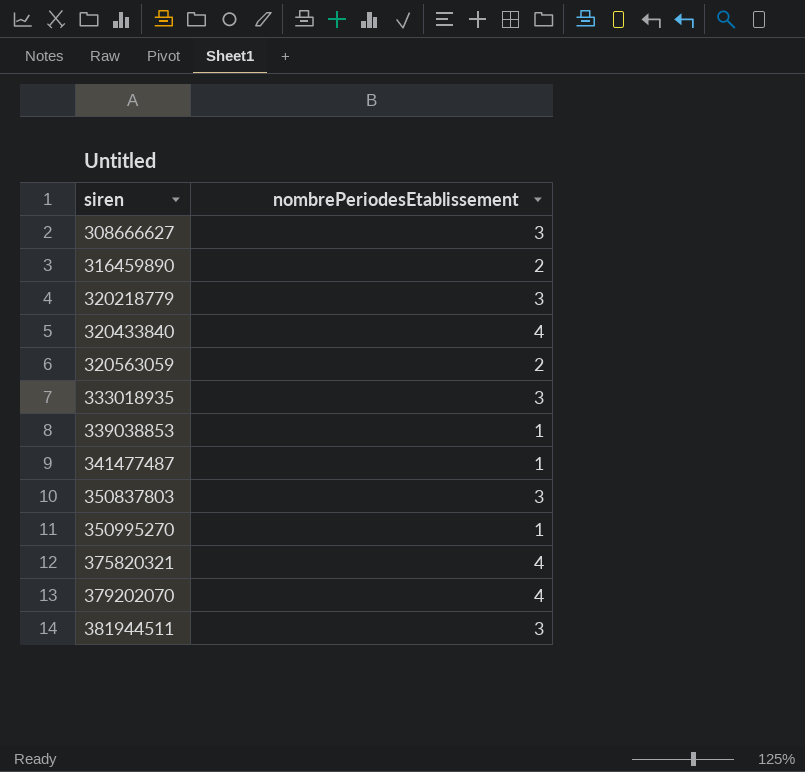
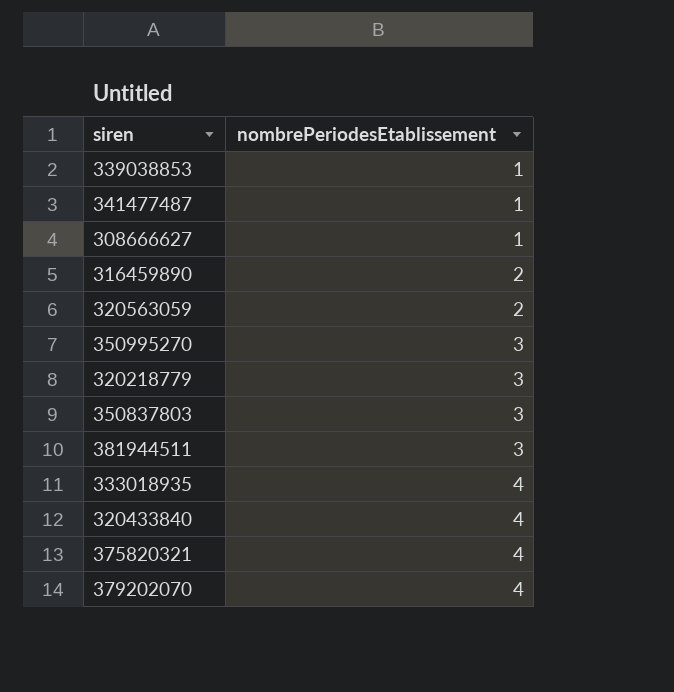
row order: siren ascending -> nombrePeriodesEtablissement ascending
308666627 | nombrePeriodesEtablissement: 3 -> 1
350995270 | nombrePeriodesEtablissement: 1 -> 3
333018935 | nombrePeriodesEtablissement: 3 -> 4

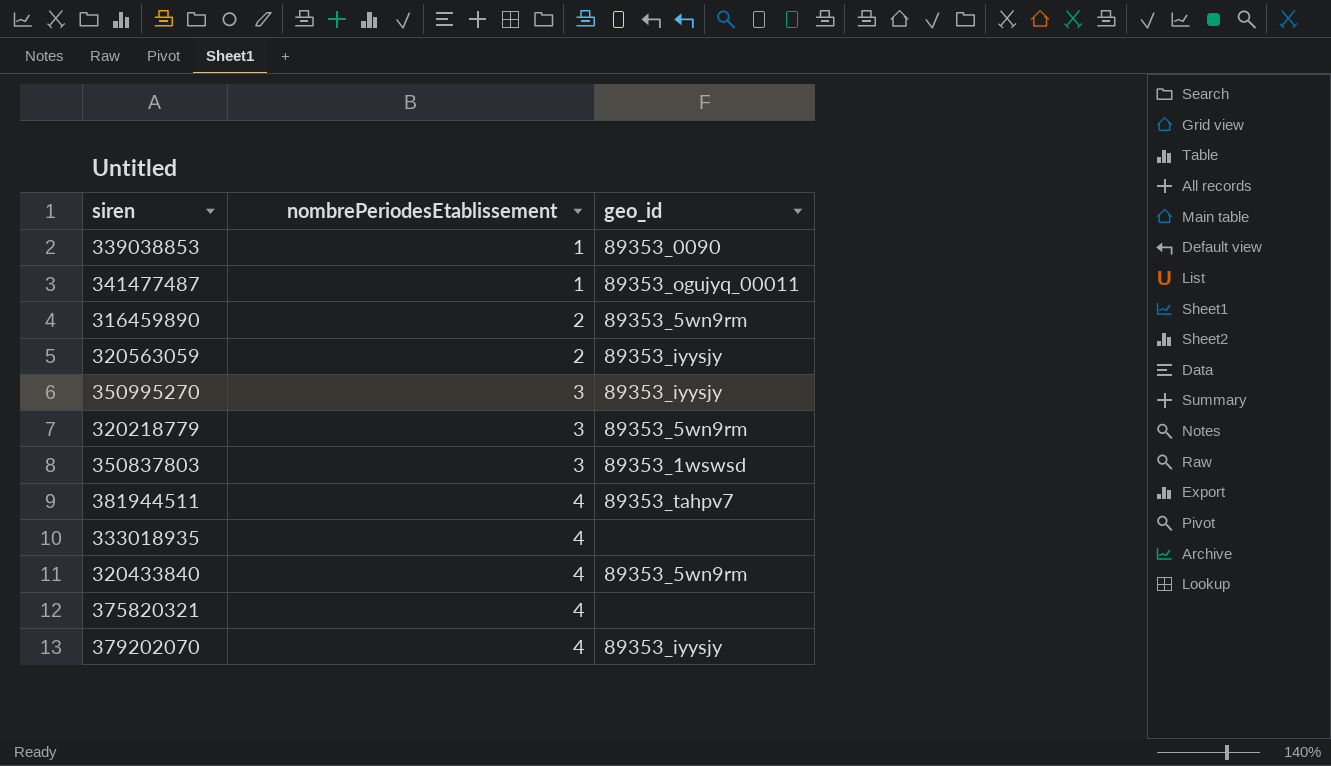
column geo_id | position: none -> 3
row 308666627: 1 -> none
381944511 | nombrePeriodesEtablissement: 3 -> 4

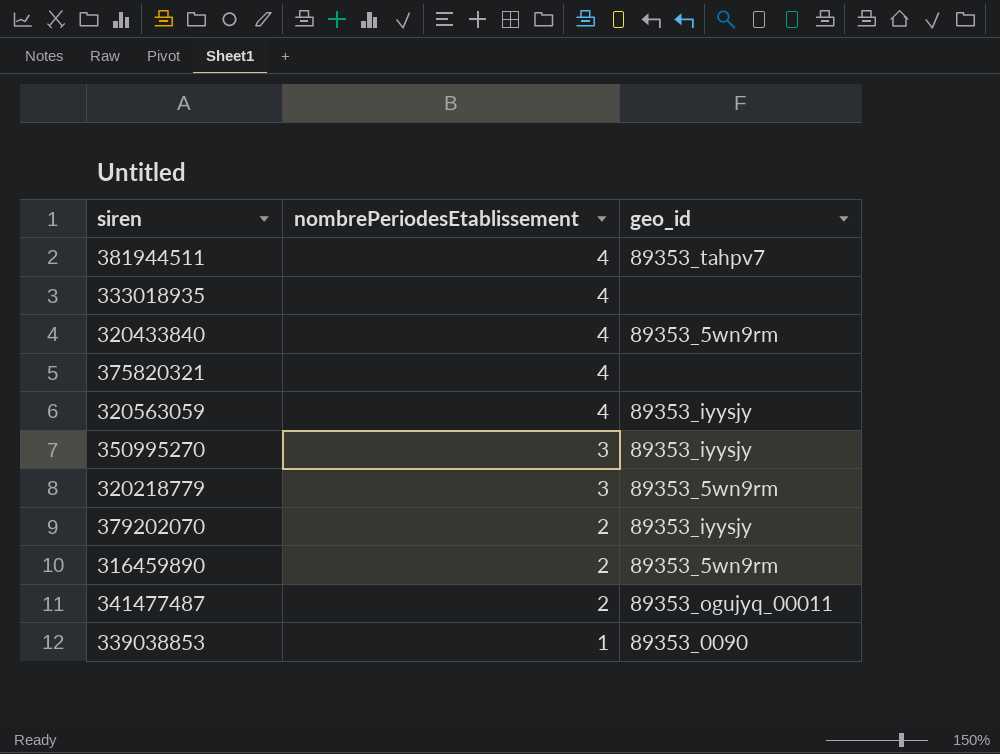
row order: nombrePeriodesEtablissement ascending -> nombrePeriodesEtablissement descending
row 350837803: 3 | 89353_1wswsd -> none
320563059 | nombrePeriodesEtablissement: 2 -> 4
379202070 | nombrePeriodesEtablissement: 4 -> 2
341477487 | nombrePeriodesEtablissement: 1 -> 2

